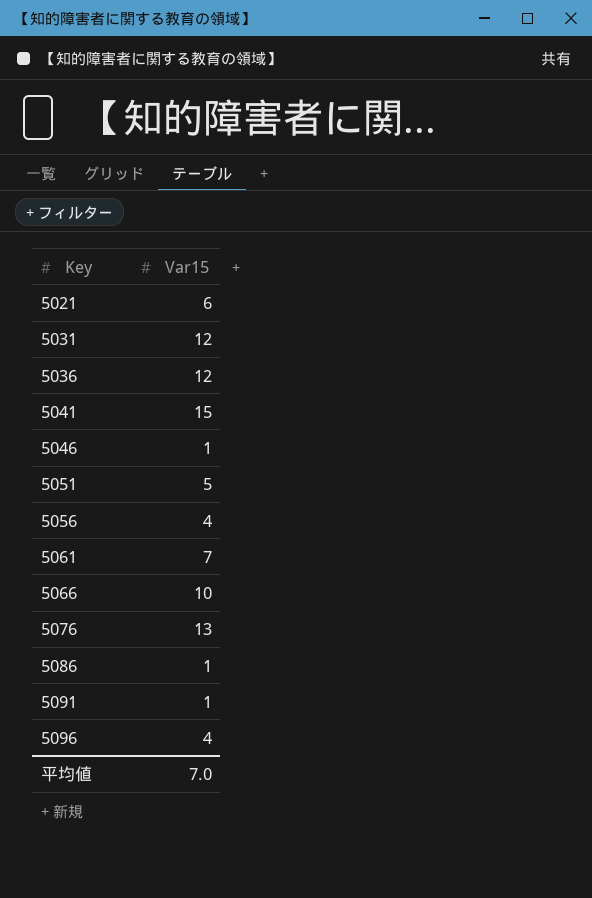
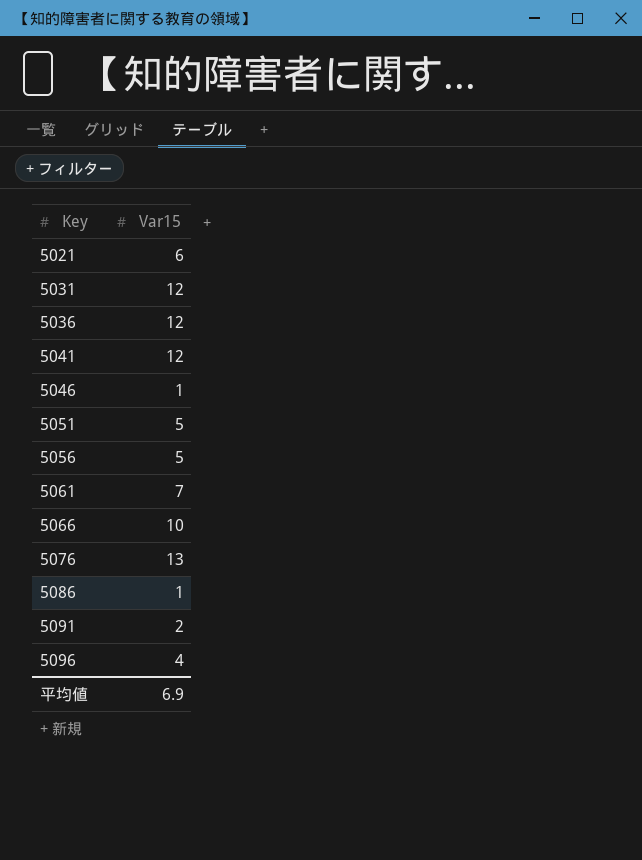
5041 | Var15: 15 -> 12
5056 | Var15: 4 -> 5
5091 | Var15: 1 -> 2
平均値 | Var15: 7.0 -> 6.9

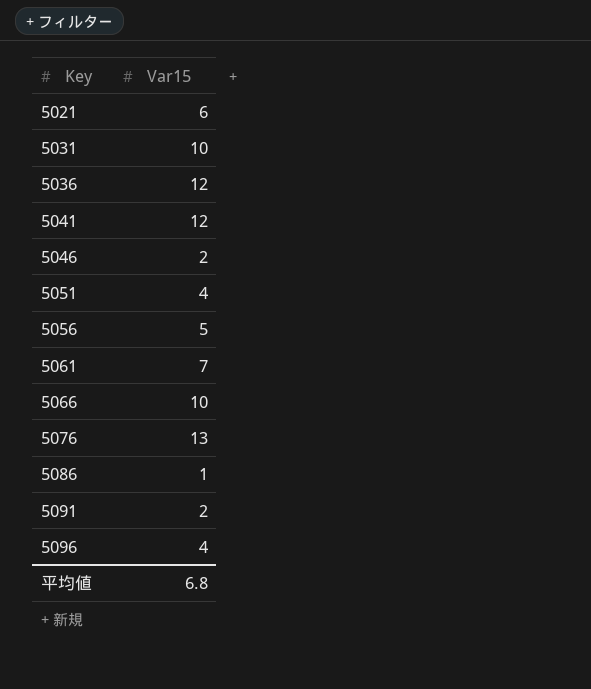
5031 | Var15: 12 -> 10
5046 | Var15: 1 -> 2
5051 | Var15: 5 -> 4
平均値 | Var15: 6.9 -> 6.8

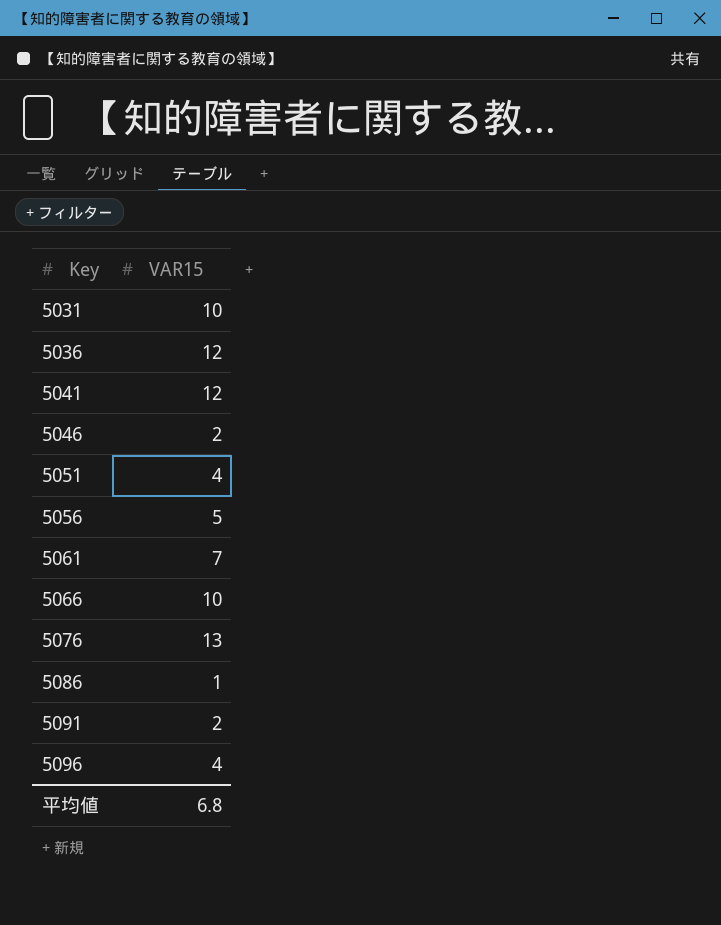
column name: Var15 -> VAR15
row 5021: 6 -> none

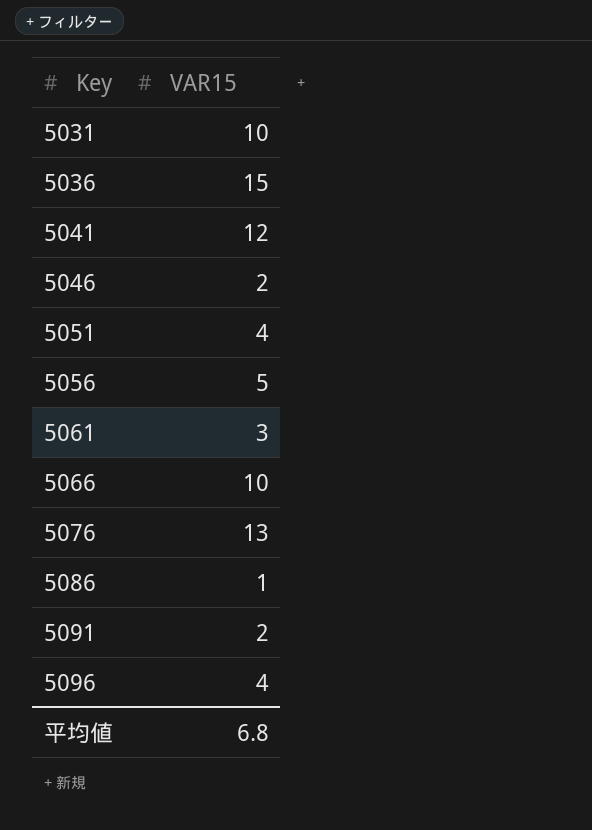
5036 | VAR15: 12 -> 15
5061 | VAR15: 7 -> 3

